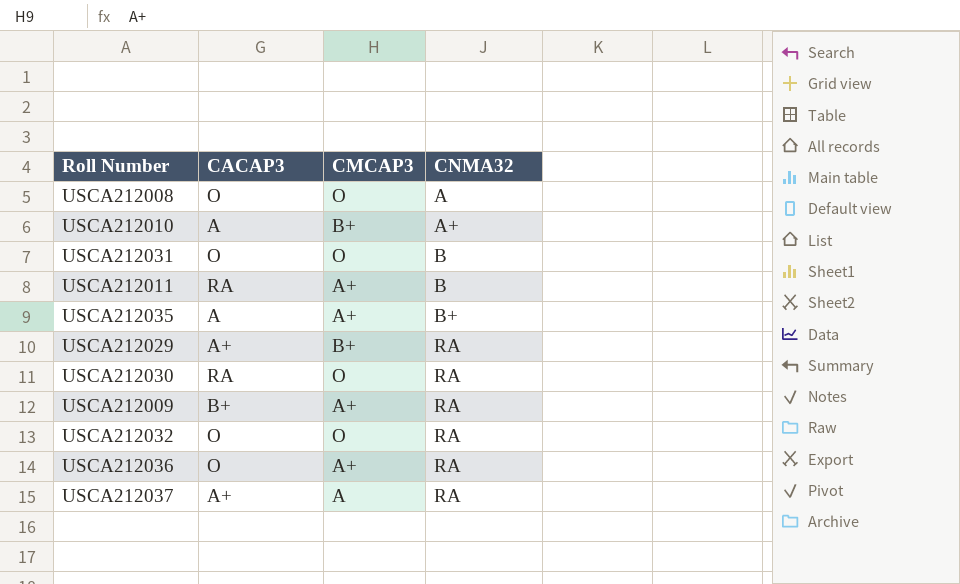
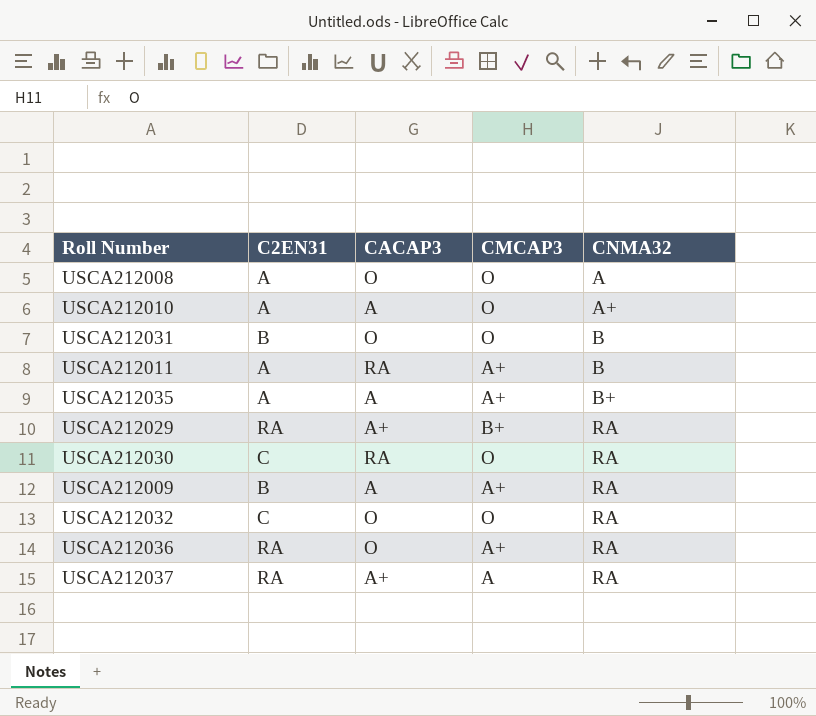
column C2EN31 | position: none -> 2
USCA212010 | CMCAP3: B+ -> O
USCA212009 | CACAP3: B+ -> A

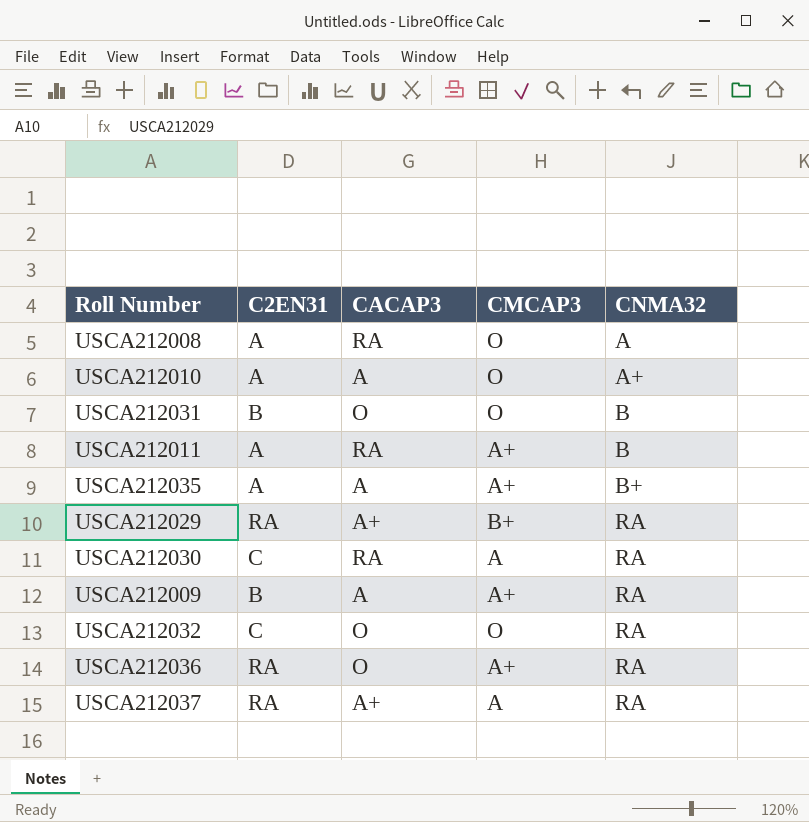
USCA212008 | CACAP3: O -> RA
USCA212030 | CMCAP3: O -> A

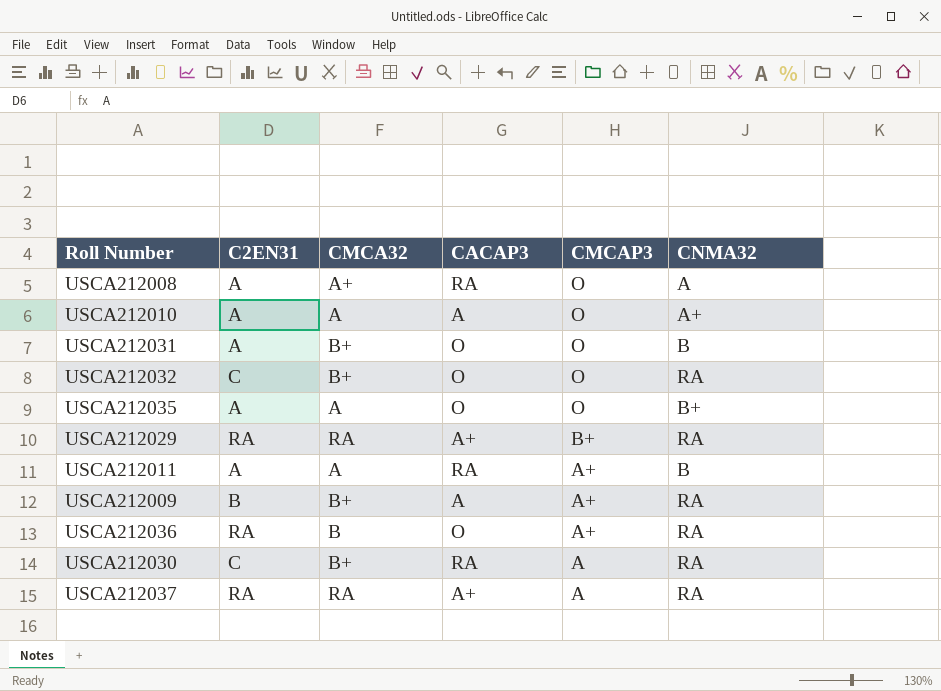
row order: CNMA32 ascending -> CMCAP3 descending
column CMCA32 | position: none -> 3
USCA212031 | C2EN31: B -> A
USCA212035 | CACAP3: A -> O
USCA212035 | CMCAP3: A+ -> O

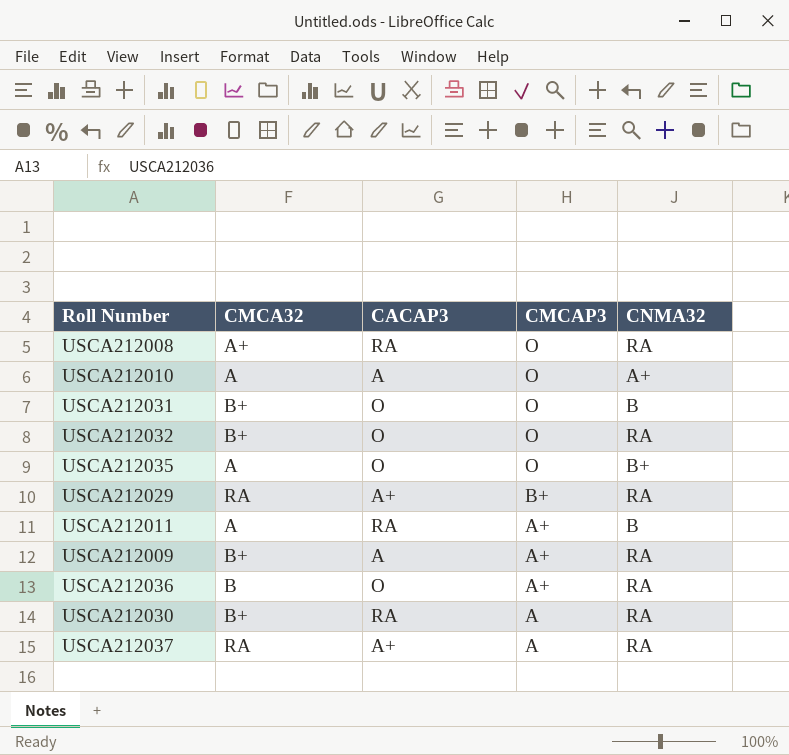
column C2EN31 | position: 2 -> none
USCA212008 | CNMA32: A -> RA

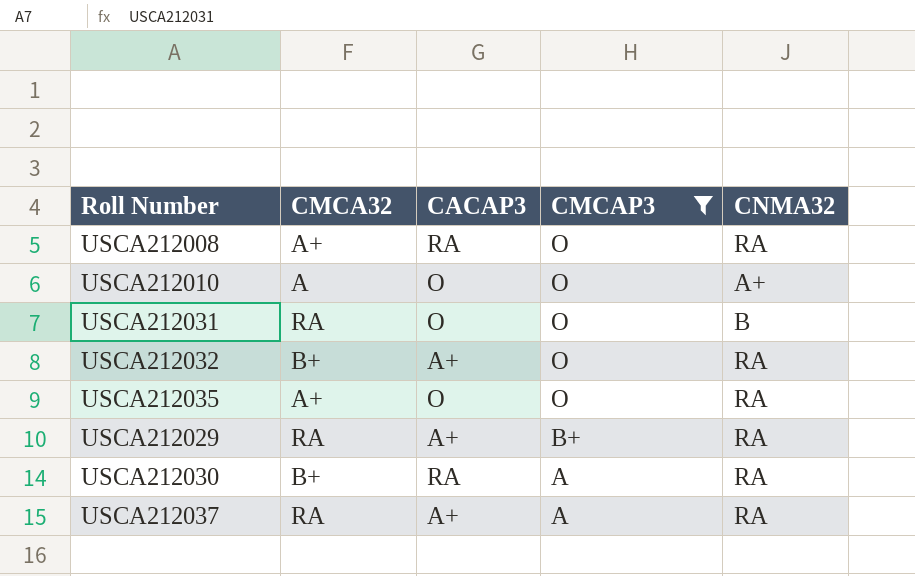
filter: none -> CMCAP3 != A+
USCA212010 | CACAP3: A -> O
USCA212031 | CMCA32: B+ -> RA
USCA212032 | CACAP3: O -> A+
USCA212035 | CMCA32: A -> A+
USCA212035 | CNMA32: B+ -> RA

